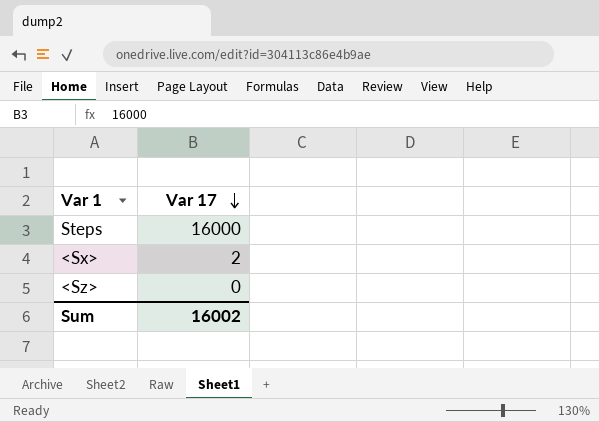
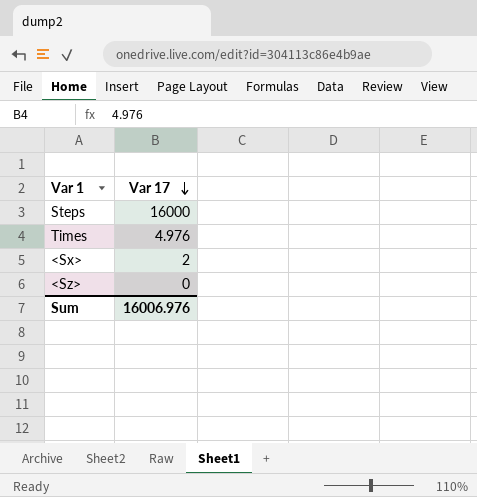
row Times: none -> 4.976
Sum | Var 17: 16002 -> 16006.976

